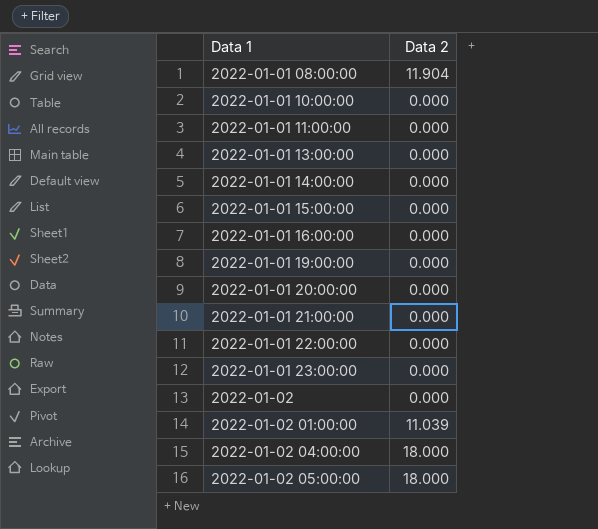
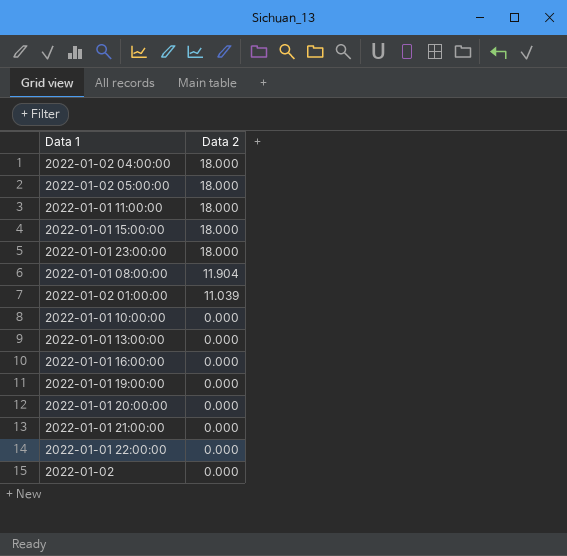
row order: Data 1 ascending -> Data 2 descending
row 2022-01-01 14:00:00: 0.000 -> none
2022-01-01 11:00:00 | Data 2: 0.000 -> 18.000
2022-01-01 15:00:00 | Data 2: 0.000 -> 18.000
2022-01-01 23:00:00 | Data 2: 0.000 -> 18.000

